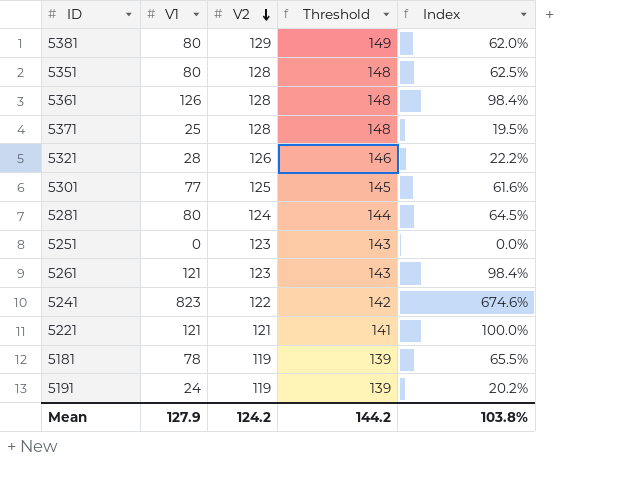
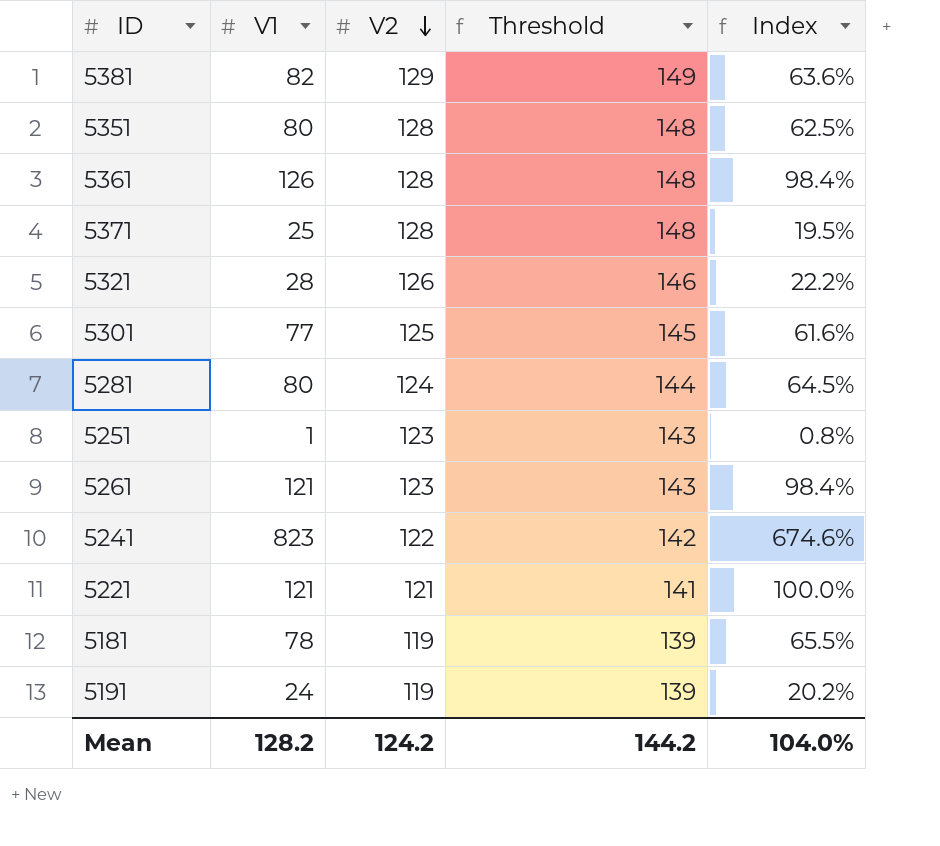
5381 | V1: 80 -> 82
5381 | Index: 62.0% -> 63.6%
5251 | V1: 0 -> 1
5251 | Index: 0.0% -> 0.8%
Mean | V1: 127.9 -> 128.2
Mean | Index: 103.8% -> 104.0%

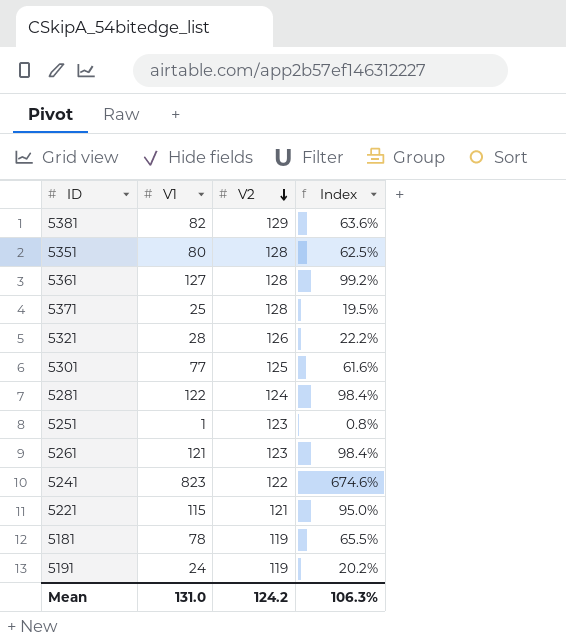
column Threshold | formula: [V2] + 20 -> none
5361 | V1: 126 -> 127
5361 | Index: 98.4% -> 99.2%
5281 | V1: 80 -> 122
5281 | Index: 64.5% -> 98.4%
5221 | V1: 121 -> 115
5221 | Index: 100.0% -> 95.0%
Mean | V1: 128.2 -> 131.0
Mean | Index: 104.0% -> 106.3%

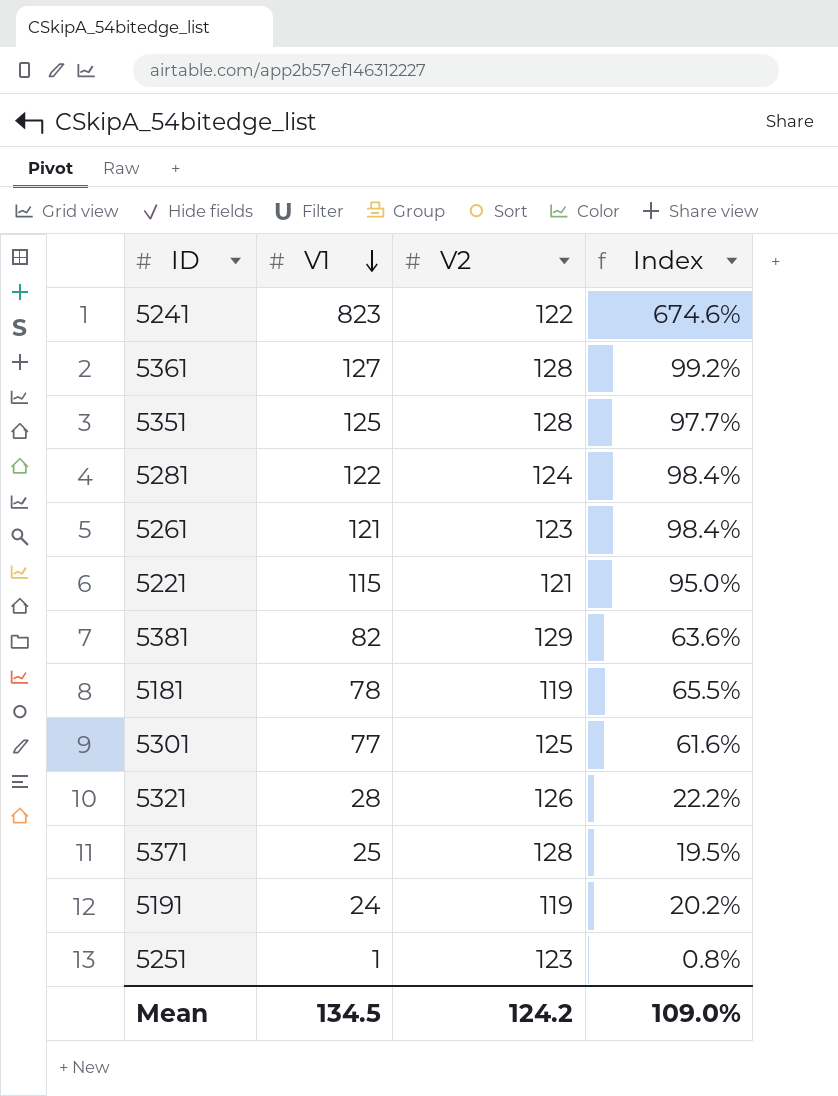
row order: V2 descending -> V1 descending
5351 | V1: 80 -> 125
5351 | Index: 62.5% -> 97.7%
Mean | V1: 131.0 -> 134.5
Mean | Index: 106.3% -> 109.0%

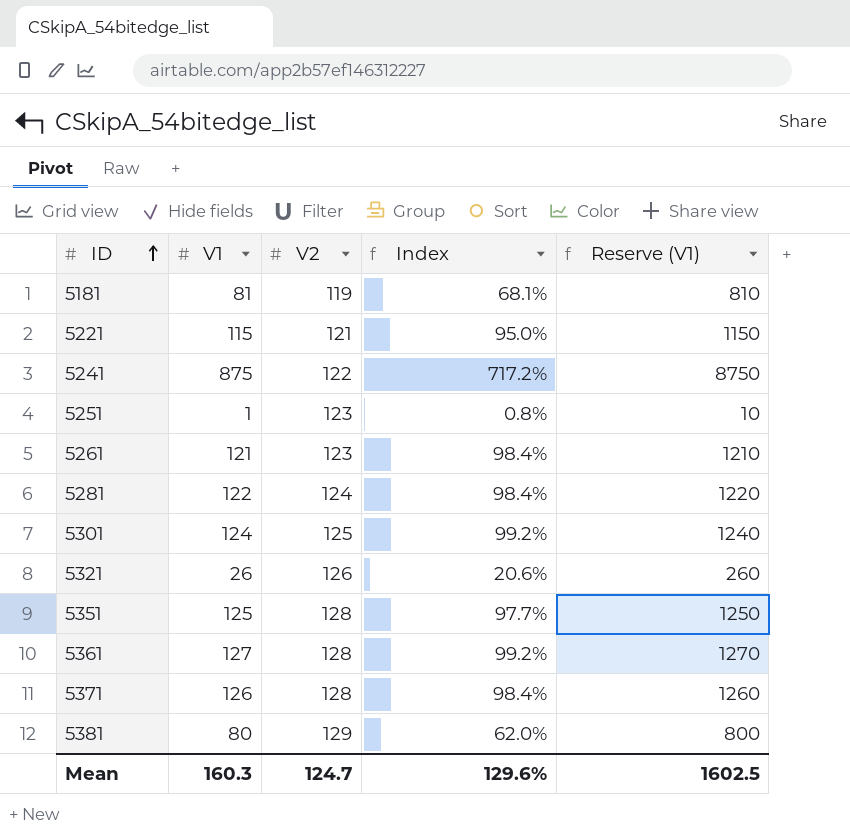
row order: V1 descending -> ID ascending
column Reserve (V1) | formula: none -> [V1] * 10
row 5191: 24 | 119 | 20.2% -> none
5181 | V1: 78 -> 81
5181 | Index: 65.5% -> 68.1%
5241 | V1: 823 -> 875
5241 | Index: 674.6% -> 717.2%
5301 | V1: 77 -> 124
5301 | Index: 61.6% -> 99.2%
5321 | V1: 28 -> 26
5321 | Index: 22.2% -> 20.6%
5371 | V1: 25 -> 126
5371 | Index: 19.5% -> 98.4%
5381 | V1: 82 -> 80
5381 | Index: 63.6% -> 62.0%
Mean | V1: 134.5 -> 160.3
Mean | V2: 124.2 -> 124.7
Mean | Index: 109.0% -> 129.6%

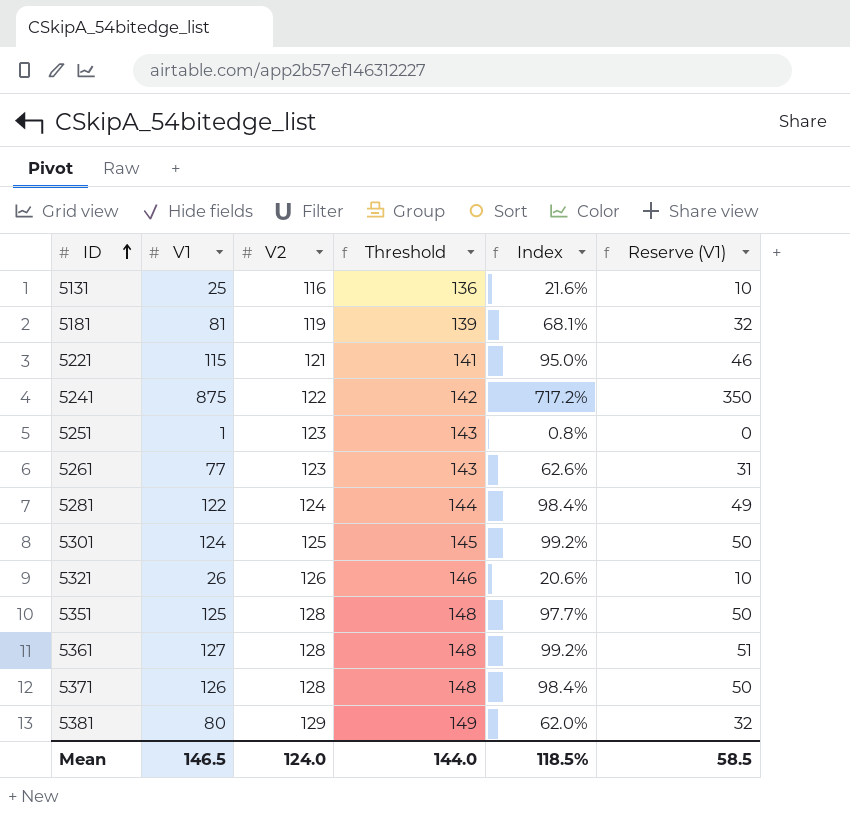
column Threshold | formula: none -> [V2] + 20
column Reserve (V1) | formula: [V1] * 10 -> [V1] * 0.4
row 5131: none -> 25 | 116 | 136 | 21.6% | 10
5261 | V1: 121 -> 77
5261 | Index: 98.4% -> 62.6%
Mean | V1: 160.3 -> 146.5
Mean | V2: 124.7 -> 124.0
Mean | Index: 129.6% -> 118.5%
Mean | Reserve (V1): 1602.5 -> 58.5

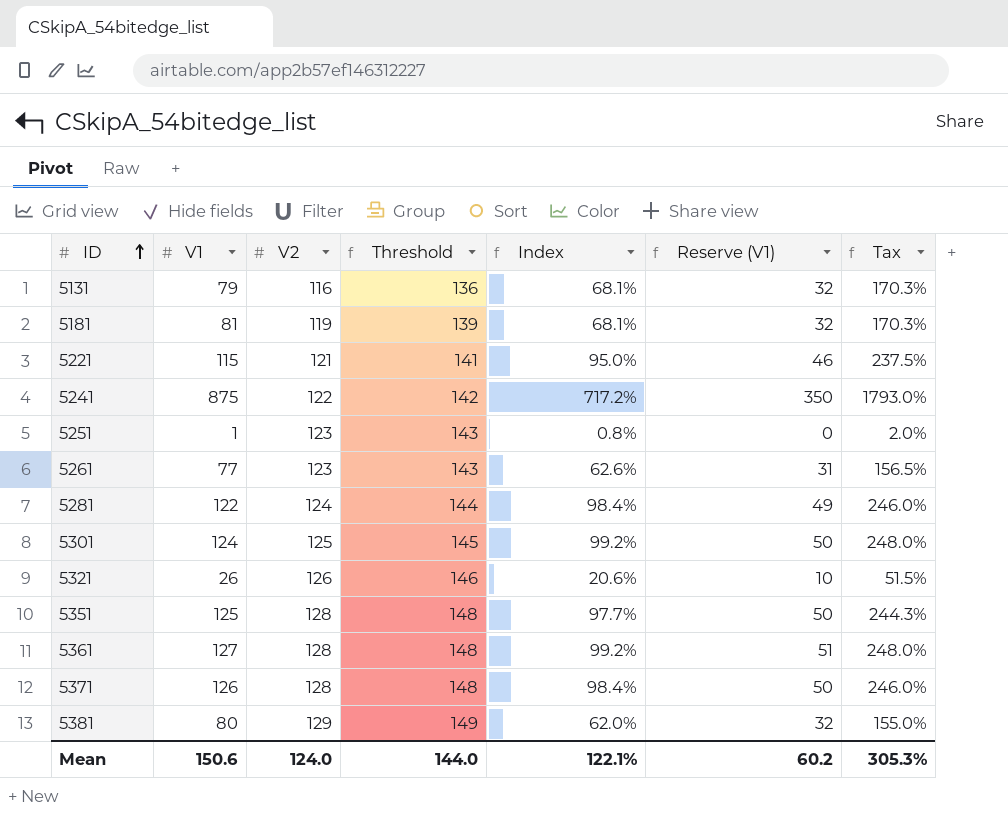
column Tax | formula: none -> [Index] * 2.5
5131 | V1: 25 -> 79
5131 | Index: 21.6% -> 68.1%
5131 | Reserve (V1): 10 -> 32
Mean | V1: 146.5 -> 150.6
Mean | Index: 118.5% -> 122.1%
Mean | Reserve (V1): 58.5 -> 60.2

